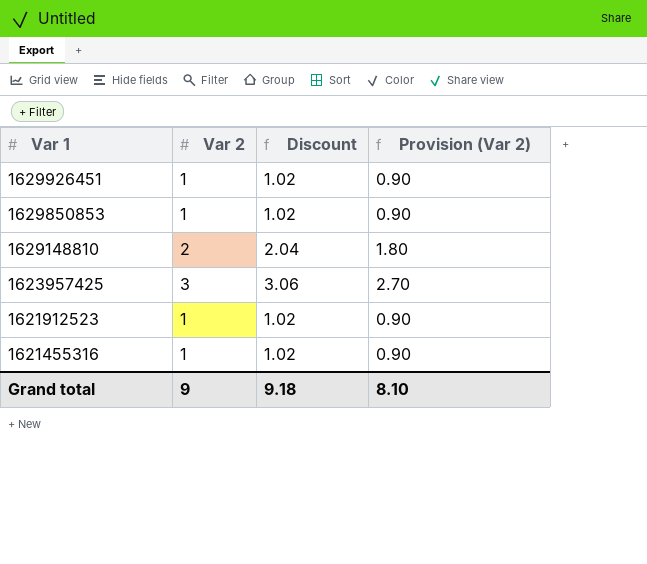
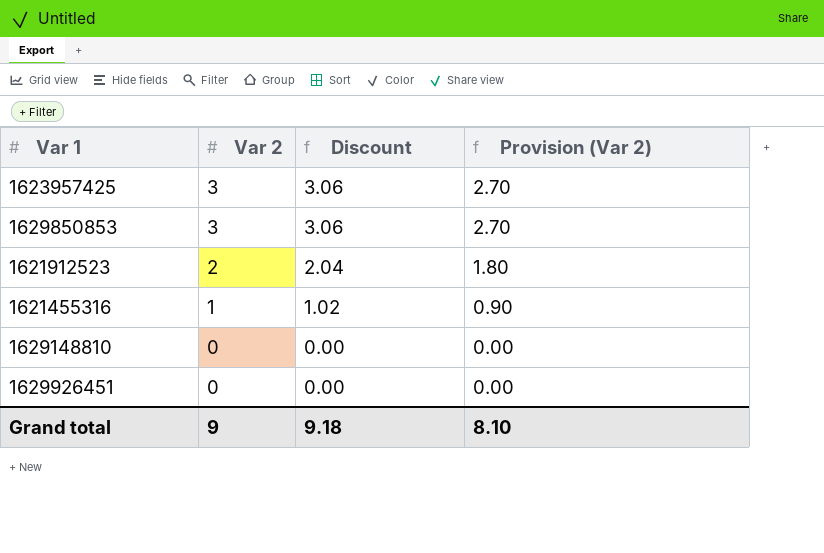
row order: Var 1 descending -> Var 2 descending
1629850853 | Var 2: 1 -> 3
1629850853 | Discount: 1.02 -> 3.06
1629850853 | Provision (Var 2): 0.90 -> 2.70
1621912523 | Var 2: 1 -> 2
1621912523 | Discount: 1.02 -> 2.04
1621912523 | Provision (Var 2): 0.90 -> 1.80
1629148810 | Var 2: 2 -> 0
1629148810 | Discount: 2.04 -> 0.00
1629148810 | Provision (Var 2): 1.80 -> 0.00
1629926451 | Var 2: 1 -> 0
1629926451 | Discount: 1.02 -> 0.00
1629926451 | Provision (Var 2): 0.90 -> 0.00

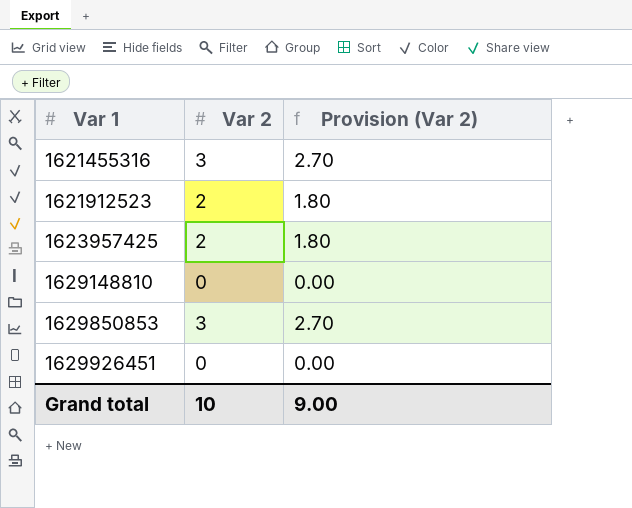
row order: Var 2 descending -> Var 1 ascending
column Discount | formula: [Var 2] * 1.02 -> none
1621455316 | Var 2: 1 -> 3
1621455316 | Provision (Var 2): 0.90 -> 2.70
1623957425 | Var 2: 3 -> 2
1623957425 | Provision (Var 2): 2.70 -> 1.80
Grand total | Var 2: 9 -> 10
Grand total | Provision (Var 2): 8.10 -> 9.00

